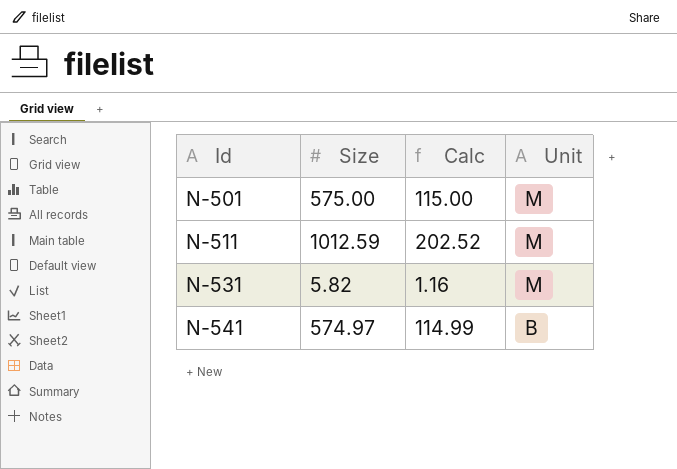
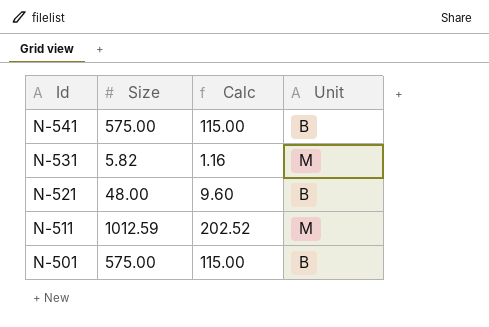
row order: Id ascending -> Id descending
N-541 | Size: 574.97 -> 575.00
N-541 | Calc: 114.99 -> 115.00
row N-521: none -> 48.00 | 9.60 | B
N-501 | Unit: M -> B

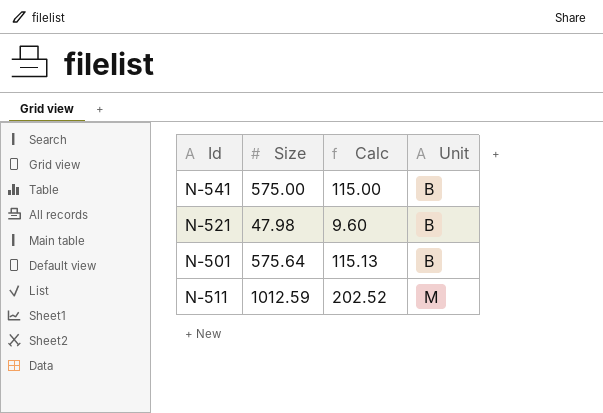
row order: Id descending -> Unit ascending
row N-531: 5.82 | 1.16 | M -> none
N-521 | Size: 48.00 -> 47.98
N-501 | Size: 575.00 -> 575.64
N-501 | Calc: 115.00 -> 115.13

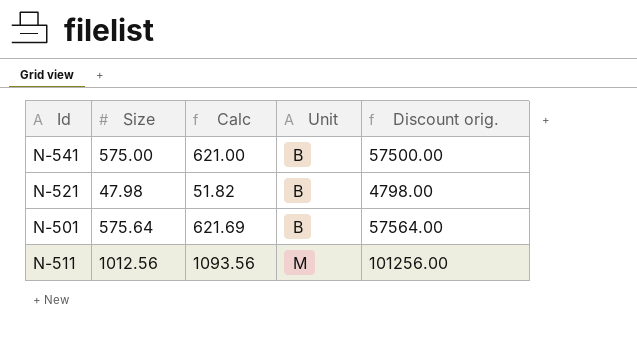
column Calc | formula: [Size] * 0.2 -> [Size] * 1.08
column Discount orig. | formula: none -> [Size] * 100
N-511 | Size: 1012.59 -> 1012.56

